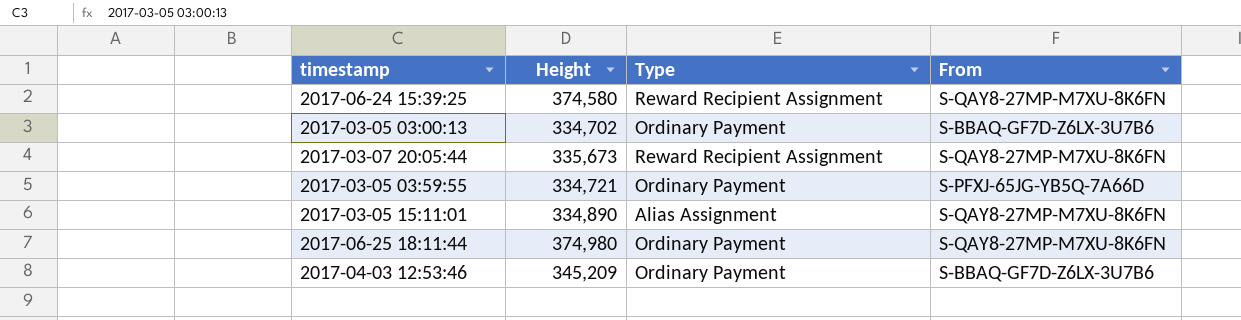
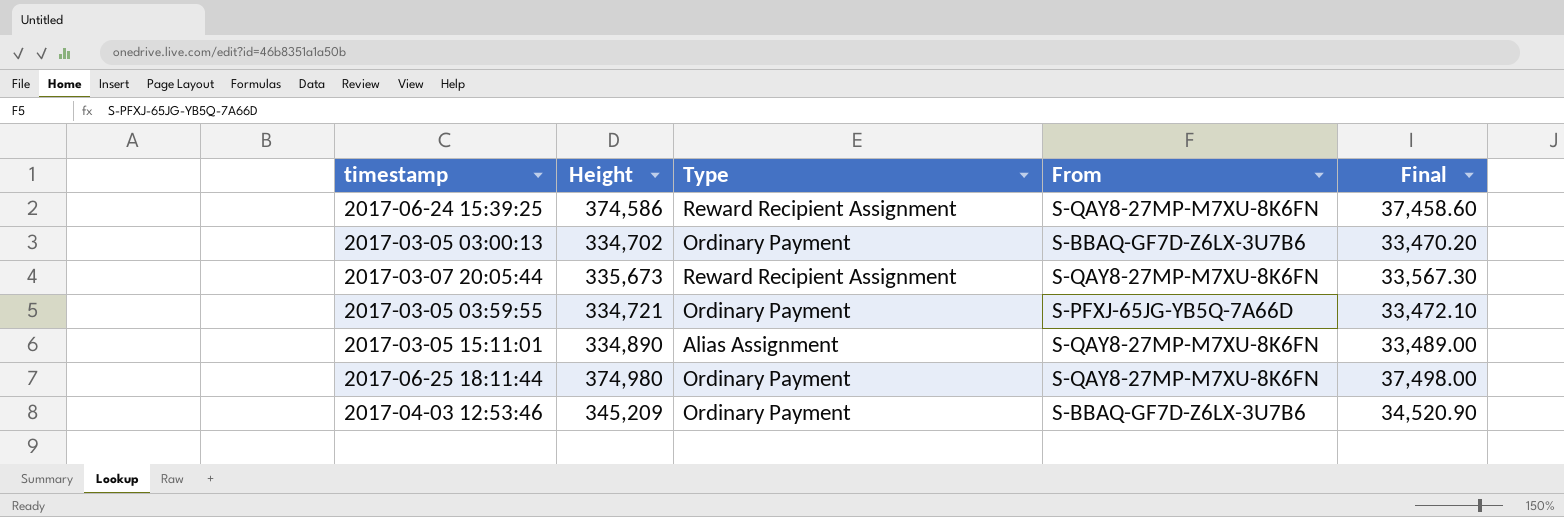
column Final | formula: none -> [Height] * 0.1
2017-06-24 15:39:25 | Height: 374,580 -> 374,586

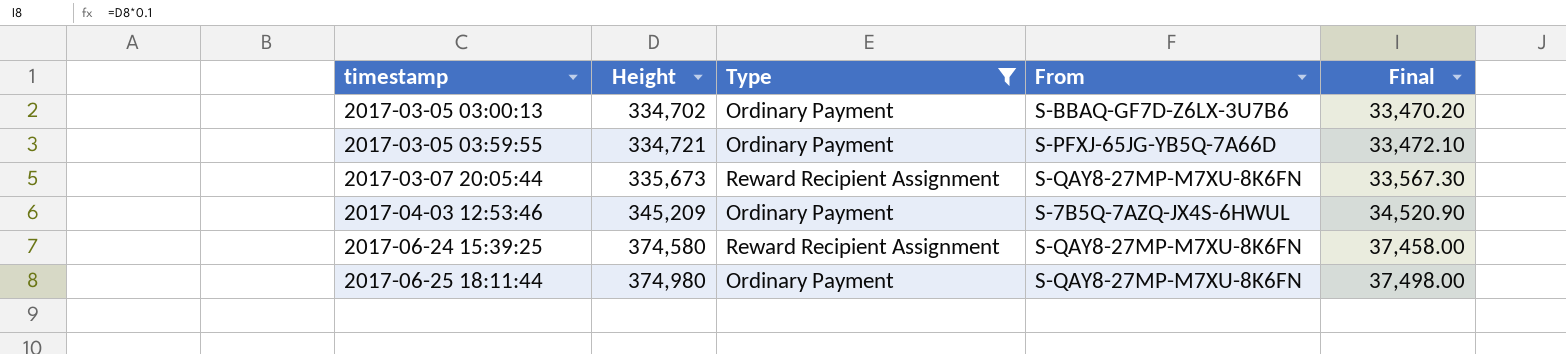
filter: none -> Type != Alias Assignment
row order: none -> timestamp ascending
2017-04-03 12:53:46 | From: S-BBAQ-GF7D-Z6LX-3U7B6 -> S-7B5Q-7AZQ-JX4S-6HWUL
2017-06-24 15:39:25 | Height: 374,586 -> 374,580
2017-06-24 15:39:25 | Final: 37,458.60 -> 37,458.00

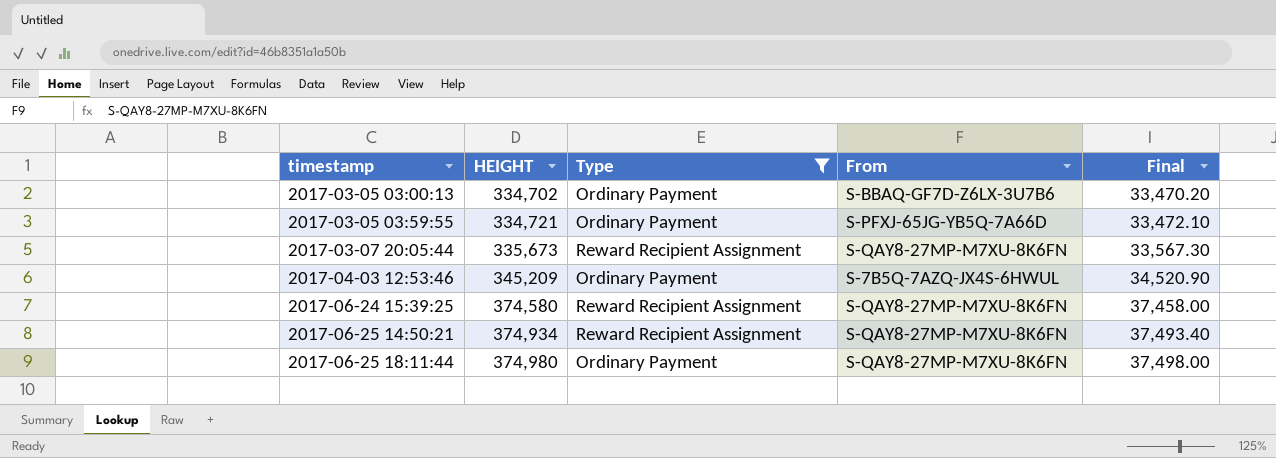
column name: Height -> HEIGHT
row 2017-06-25 14:50:21: none -> 374,934 | Reward Recipient Assignment | S-QAY8-27MP-M7XU-8K6FN | 37,493.40

